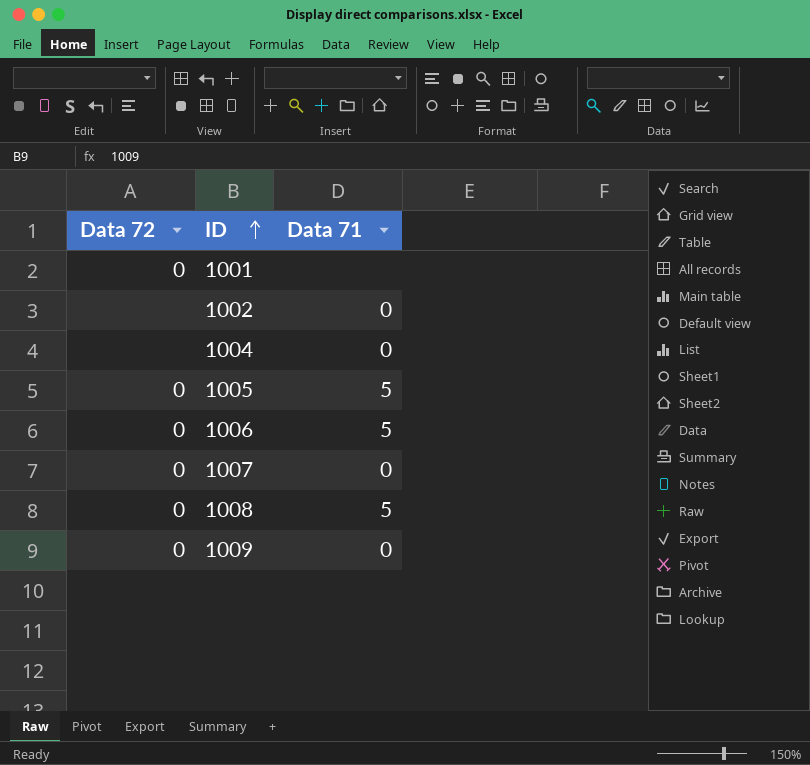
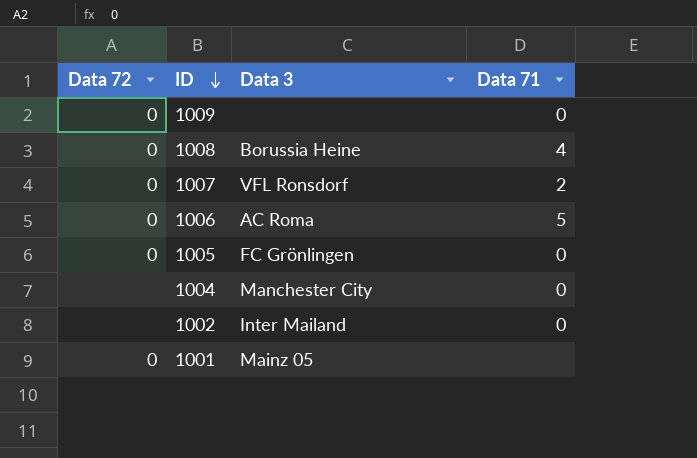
row order: ID ascending -> ID descending
column Data 3 | position: none -> 3
1008 | Data 71: 5 -> 4
1007 | Data 71: 0 -> 2
1005 | Data 71: 5 -> 0

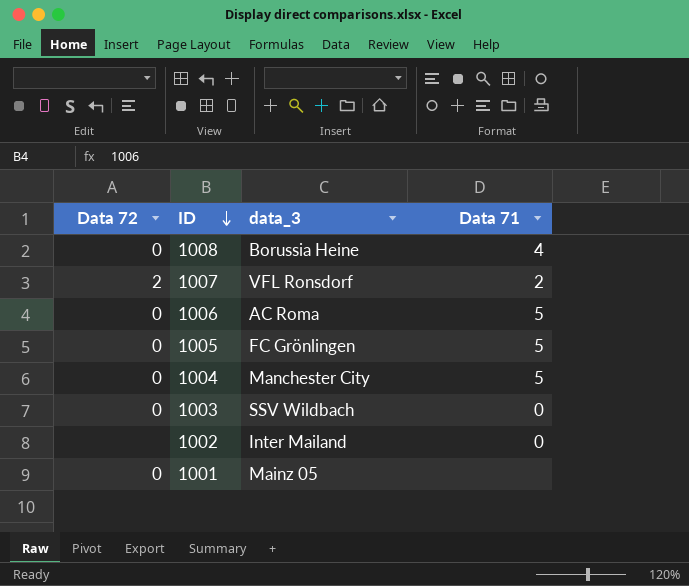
column name: Data 3 -> data_3
row 1009: 0 | none | 0 -> none
1007 | Data 72: 0 -> 2
1005 | Data 71: 0 -> 5
1004 | Data 72: none -> 0
1004 | Data 71: 0 -> 5
row 1003: none -> 0 | SSV Wildbach | 0

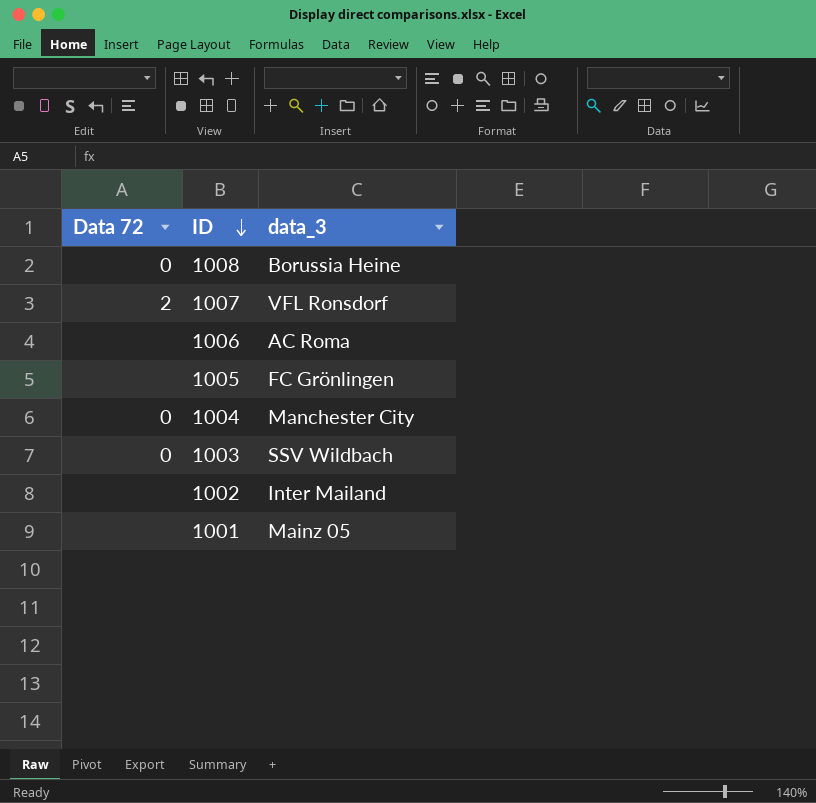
column Data 71 | position: 4 -> none
1006 | Data 72: 0 -> none
1005 | Data 72: 0 -> none
1001 | Data 72: 0 -> none

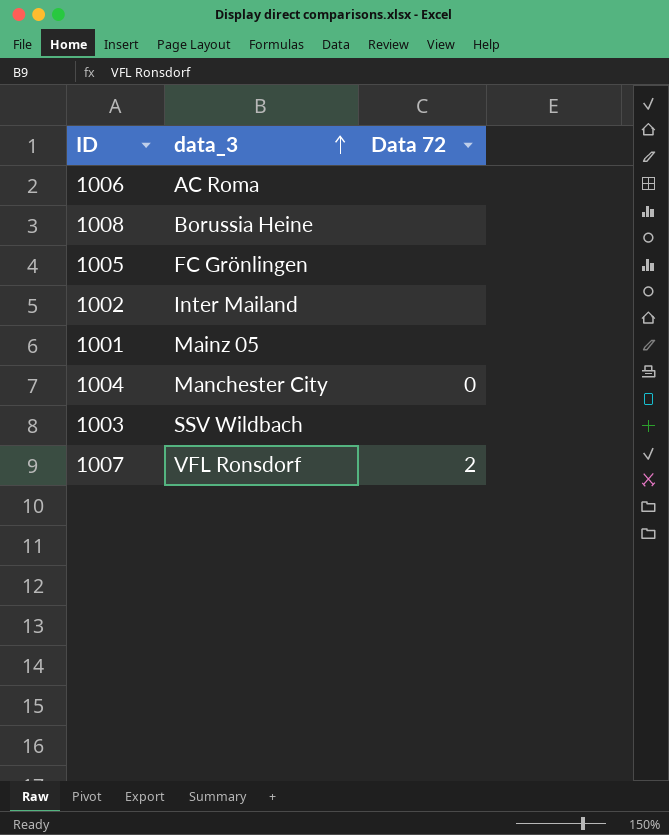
row order: ID descending -> data_3 ascending
column Data 72 | position: 1 -> 3
1008 | Data 72: 0 -> none
1003 | Data 72: 0 -> none

